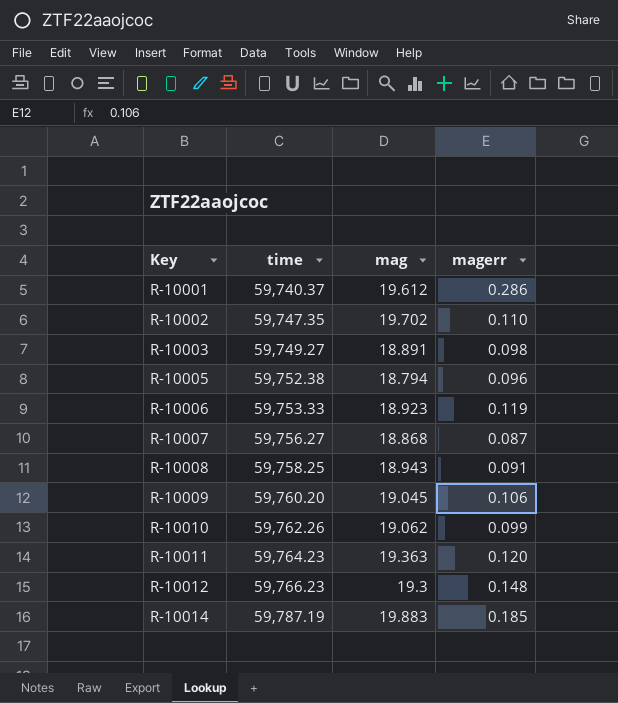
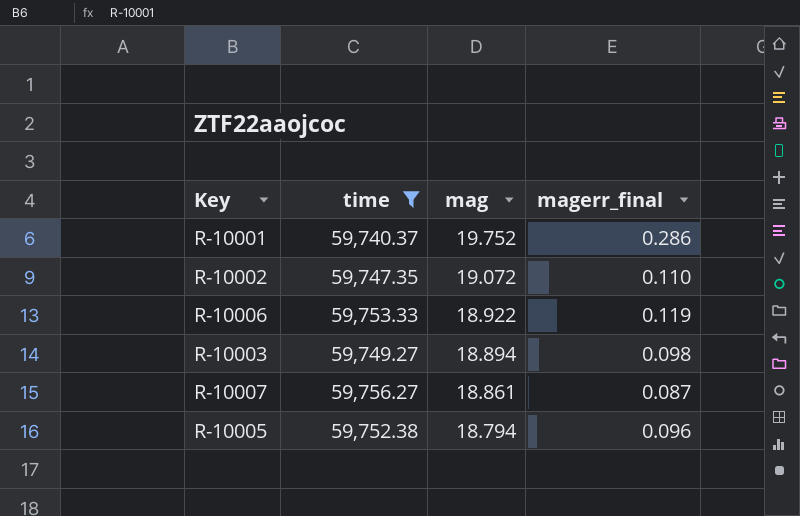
filter: none -> time <= 59,756.27
row order: Key ascending -> mag descending
column name: magerr -> magerr_final
R-10001 | mag: 19.612 -> 19.752
R-10002 | mag: 19.702 -> 19.072
R-10006 | mag: 18.923 -> 18.922
R-10003 | mag: 18.891 -> 18.894
R-10007 | mag: 18.868 -> 18.861

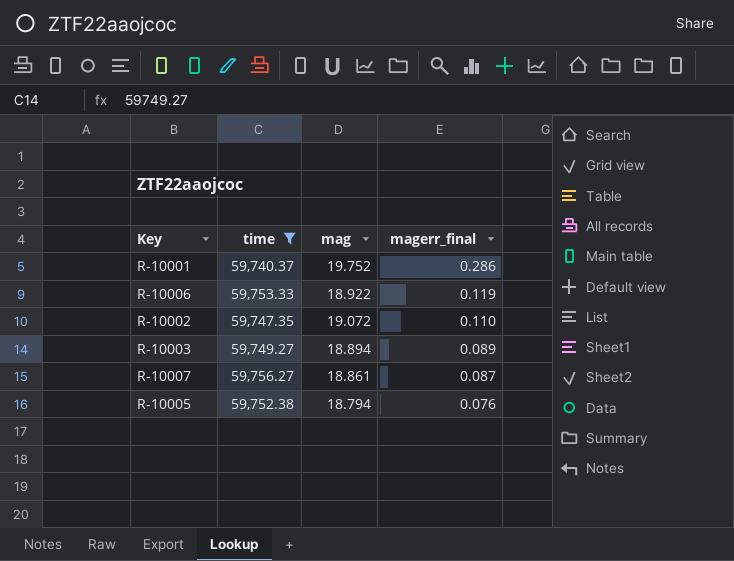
row order: mag descending -> magerr_final descending
R-10003 | magerr_final: 0.098 -> 0.089
R-10005 | magerr_final: 0.096 -> 0.076

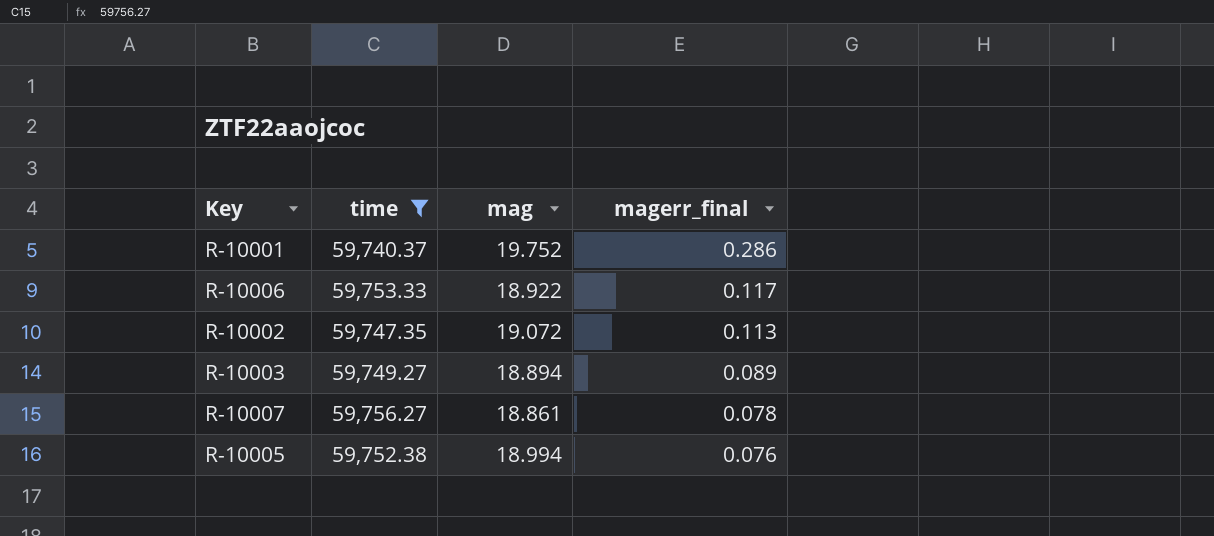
R-10006 | magerr_final: 0.119 -> 0.117
R-10002 | magerr_final: 0.110 -> 0.113
R-10007 | magerr_final: 0.087 -> 0.078
R-10005 | mag: 18.794 -> 18.994

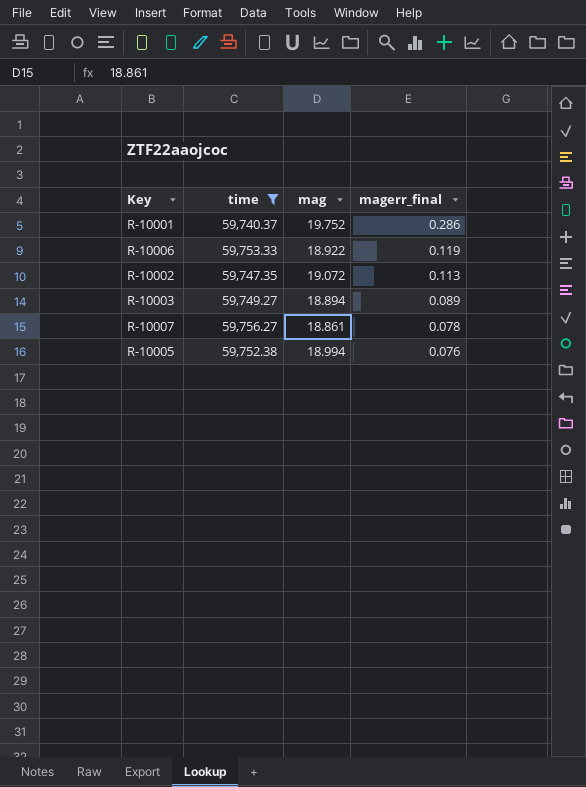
R-10006 | magerr_final: 0.117 -> 0.119

